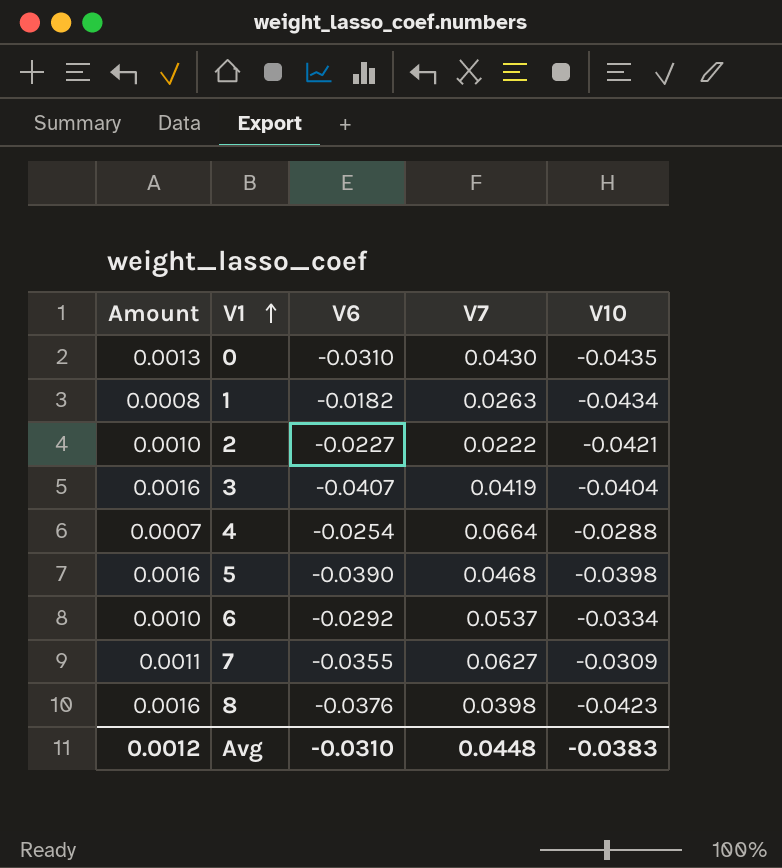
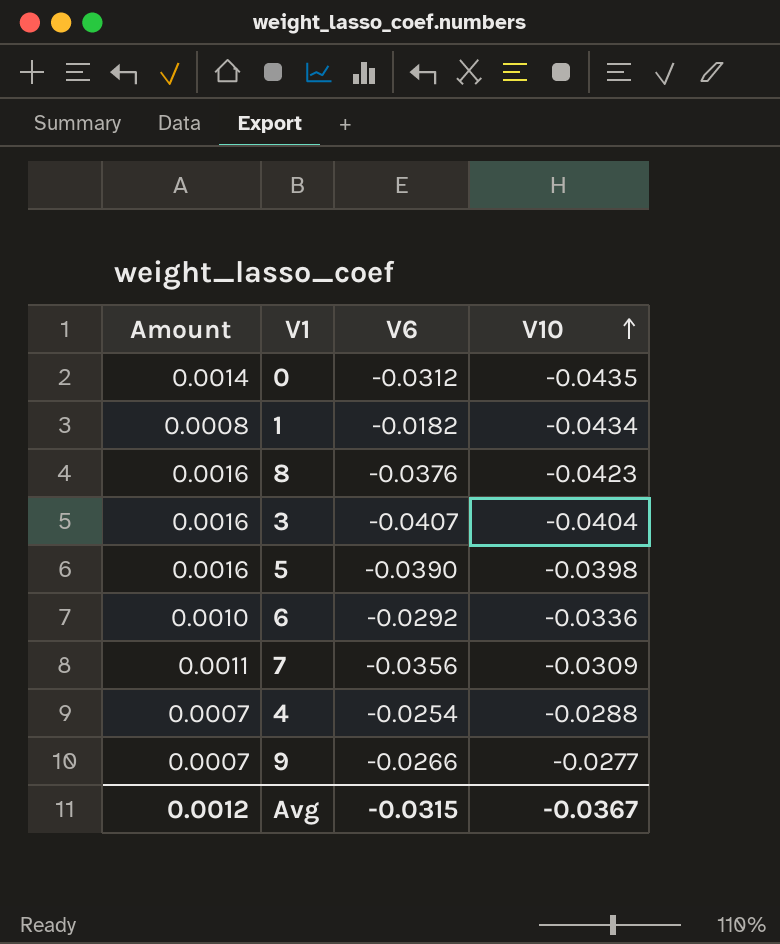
row order: V1 ascending -> V10 ascending
column V7 | position: 4 -> none
row 2: 0.0010 | -0.0227 | 0.0222 | -0.0421 -> none
0 | Amount: 0.0013 -> 0.0014
0 | V6: -0.0310 -> -0.0312
6 | V10: -0.0334 -> -0.0336
7 | V6: -0.0355 -> -0.0356
row 9: none -> 0.0007 | -0.0266 | -0.0277
Avg | V6: -0.0310 -> -0.0315
Avg | V10: -0.0383 -> -0.0367

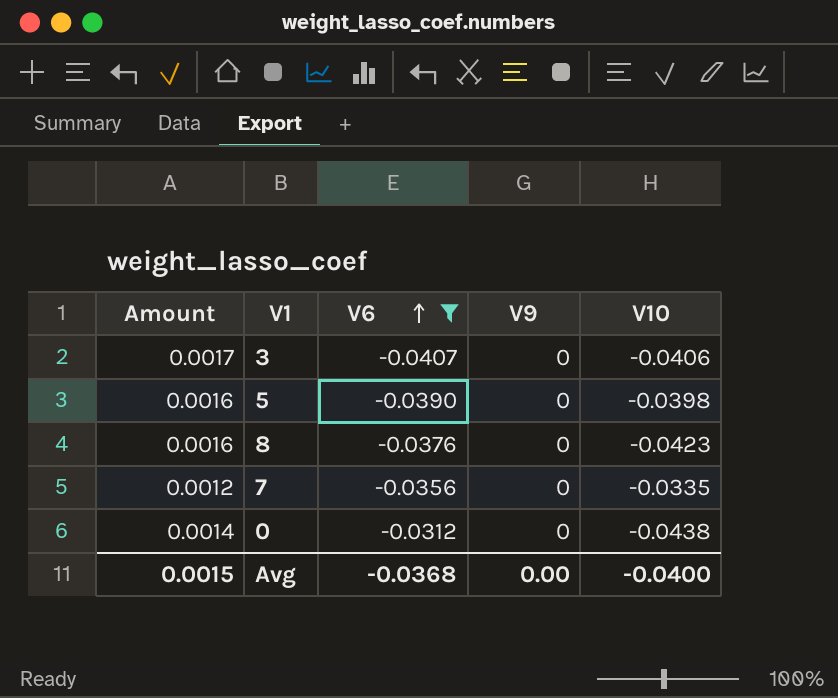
filter: none -> V6 <= -0.0312
row order: V10 ascending -> V6 ascending
column V9 | position: none -> 4
3 | Amount: 0.0016 -> 0.0017
3 | V10: -0.0404 -> -0.0406
7 | Amount: 0.0011 -> 0.0012
7 | V10: -0.0309 -> -0.0335
0 | V10: -0.0435 -> -0.0438
Avg | Amount: 0.0012 -> 0.0015
Avg | V6: -0.0315 -> -0.0368
Avg | V10: -0.0367 -> -0.0400

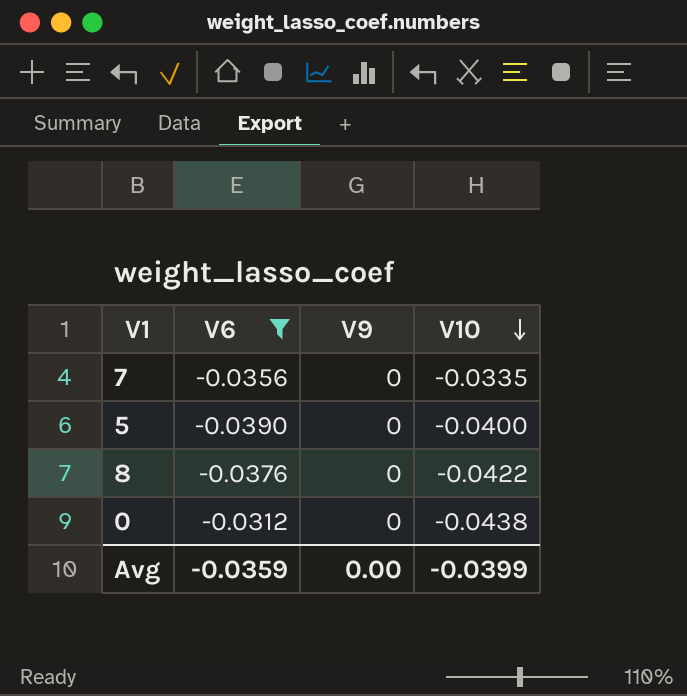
row order: V6 ascending -> V10 descending
column Amount | formula: [V6] * [V10] -> none
row 3: 0.0017 | -0.0407 | 0 | -0.0406 -> none
5 | V10: -0.0398 -> -0.0400
8 | V10: -0.0423 -> -0.0422
Avg | V6: -0.0368 -> -0.0359
Avg | V10: -0.0400 -> -0.0399

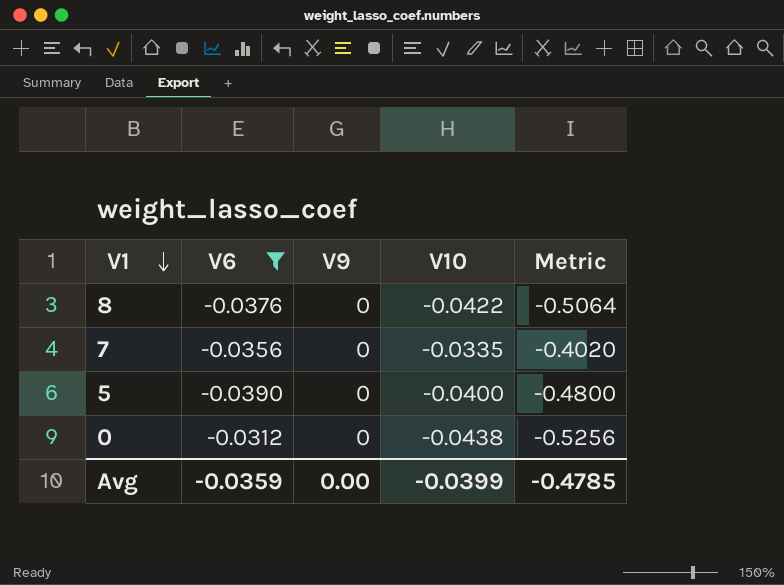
row order: V10 descending -> V1 descending
column Metric | formula: none -> [V10] * 12

